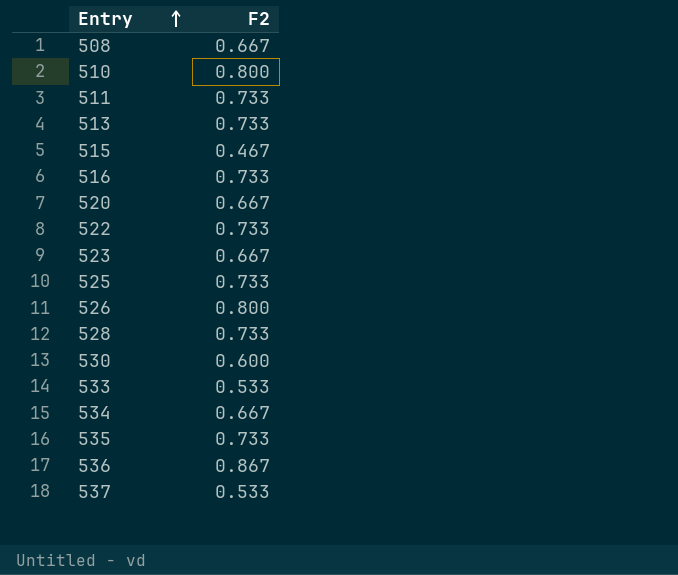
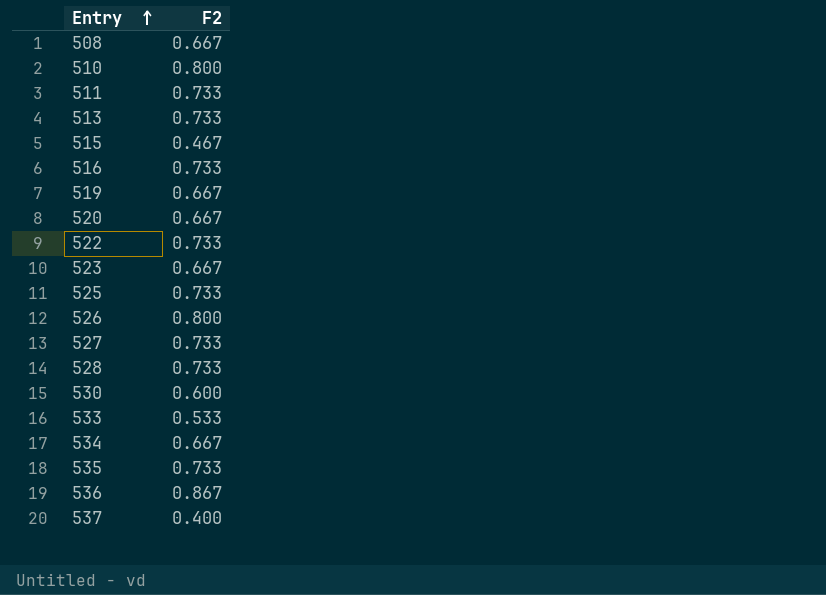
row 519: none -> 0.667
row 527: none -> 0.733
537 | F2: 0.533 -> 0.400

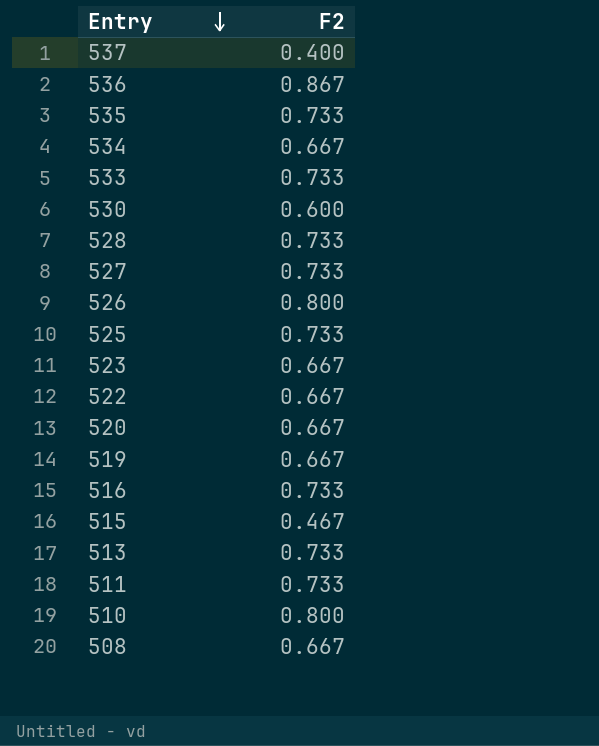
row order: Entry ascending -> Entry descending
533 | F2: 0.533 -> 0.733
522 | F2: 0.733 -> 0.667

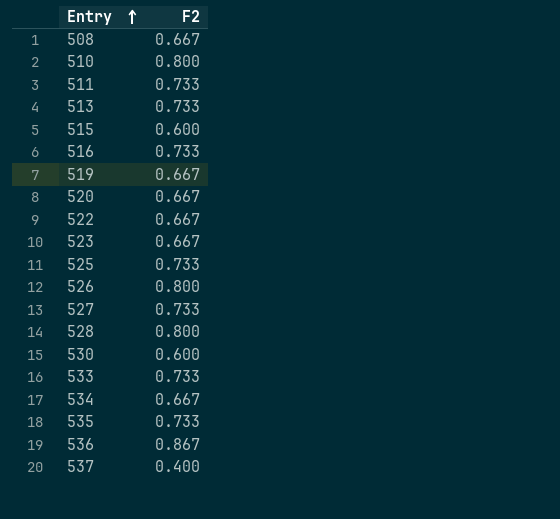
row order: Entry descending -> Entry ascending
515 | F2: 0.467 -> 0.600
528 | F2: 0.733 -> 0.800

